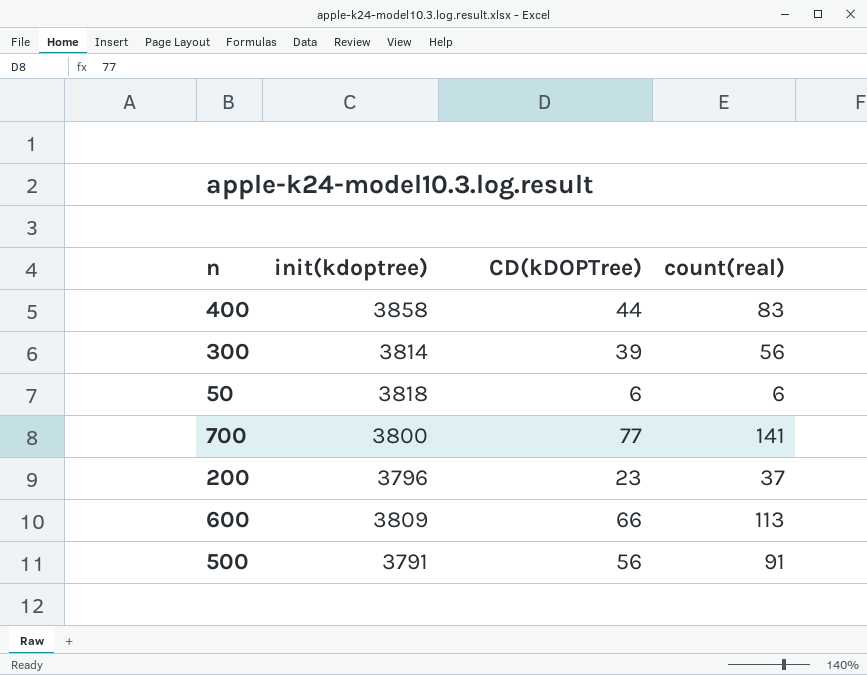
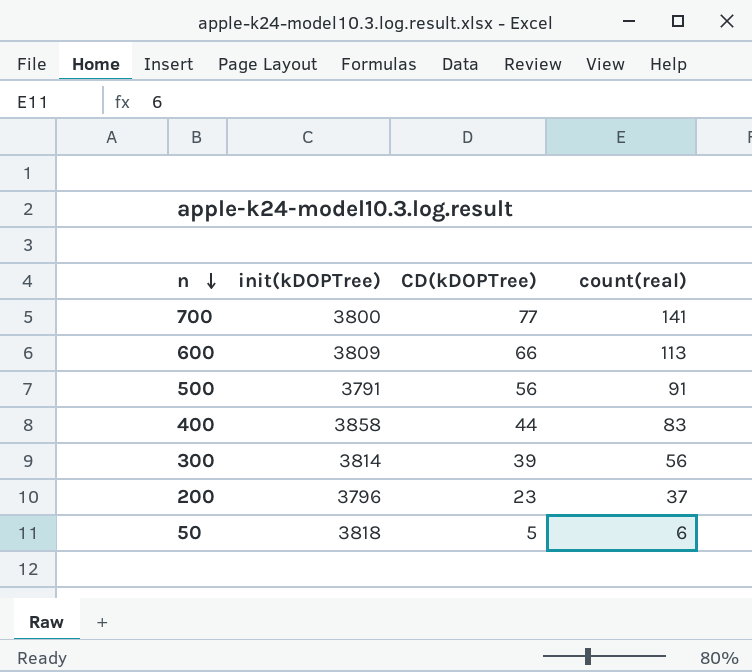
row order: none -> n descending
column name: init(kdoptree) -> init(kDOPTree)
50 | CD(kDOPTree): 6 -> 5

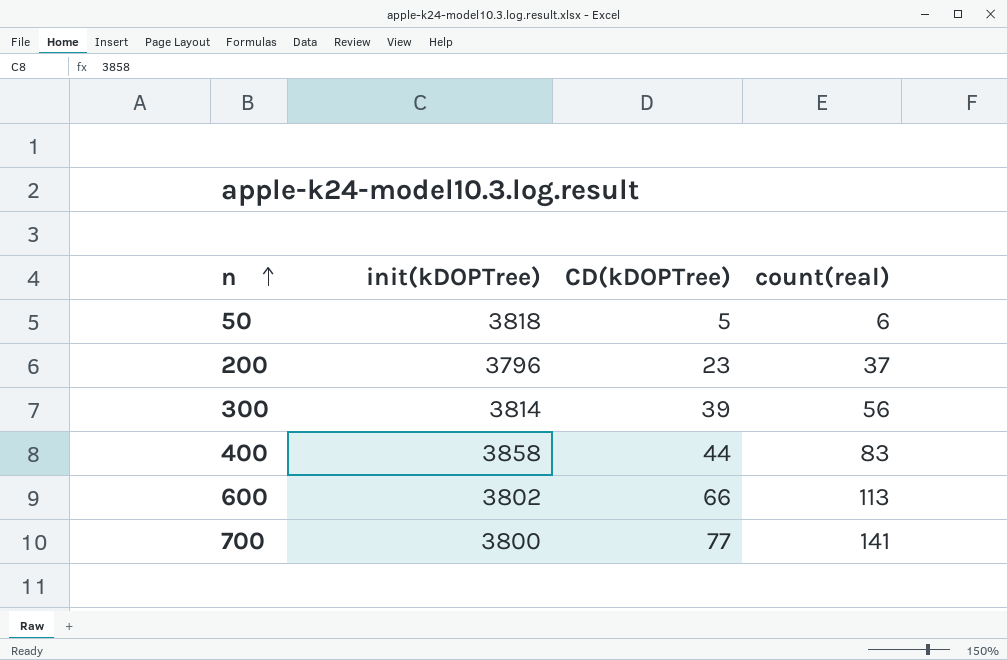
row order: n descending -> n ascending
row 500: 3791 | 56 | 91 -> none
600 | init(kDOPTree): 3809 -> 3802

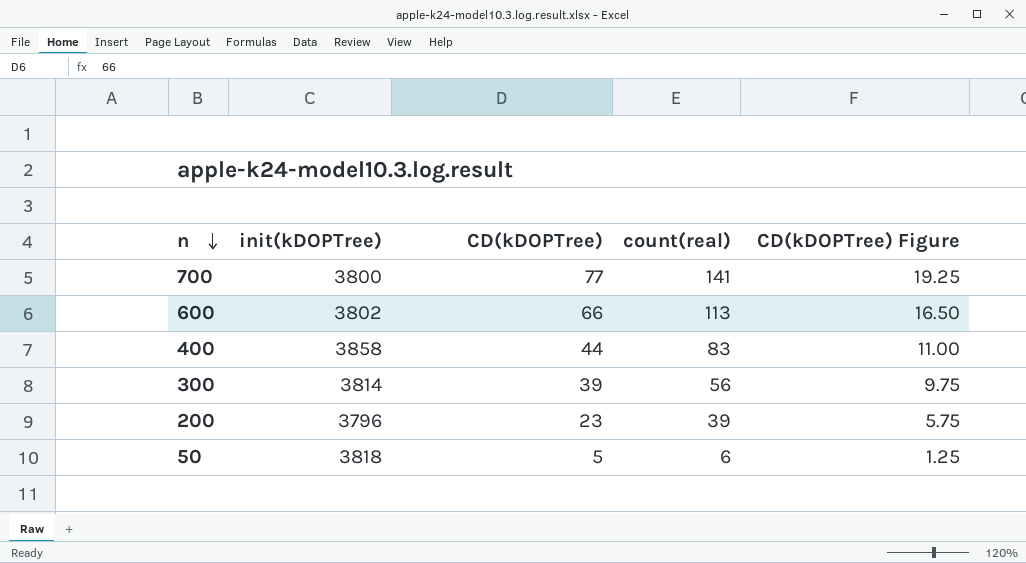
row order: n ascending -> n descending
column CD(kDOPTree) Figure | formula: none -> [CD(kDOPTree)] * 0.25
200 | count(real): 37 -> 39

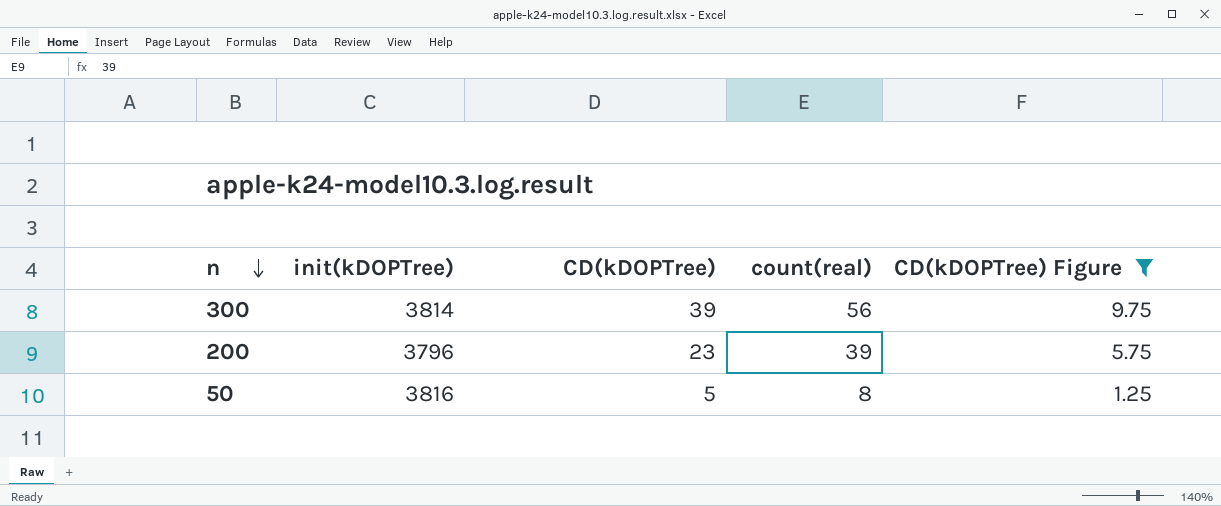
filter: none -> CD(kDOPTree) Figure <= 9.75
50 | init(kDOPTree): 3818 -> 3816
50 | count(real): 6 -> 8

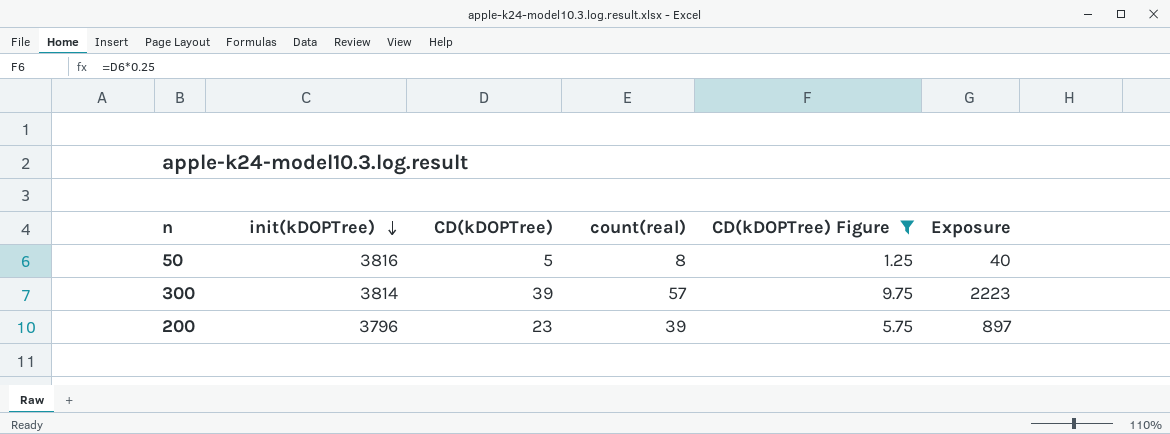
row order: n descending -> init(kDOPTree) descending
column Exposure | formula: none -> [CD(kDOPTree)] * [count(real)]
300 | count(real): 56 -> 57

